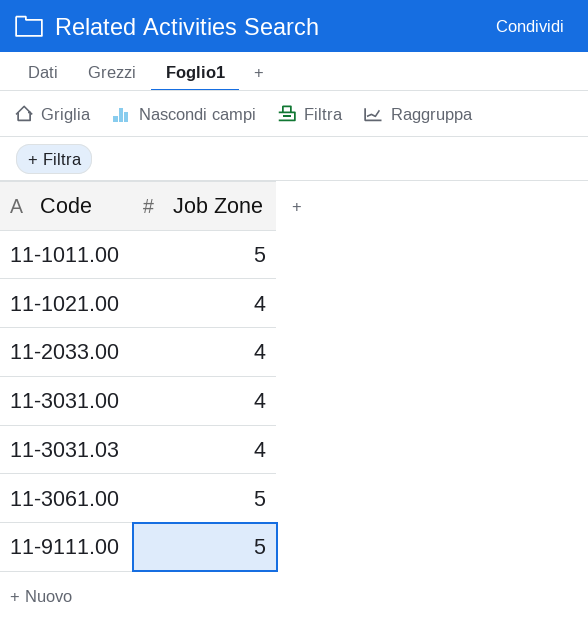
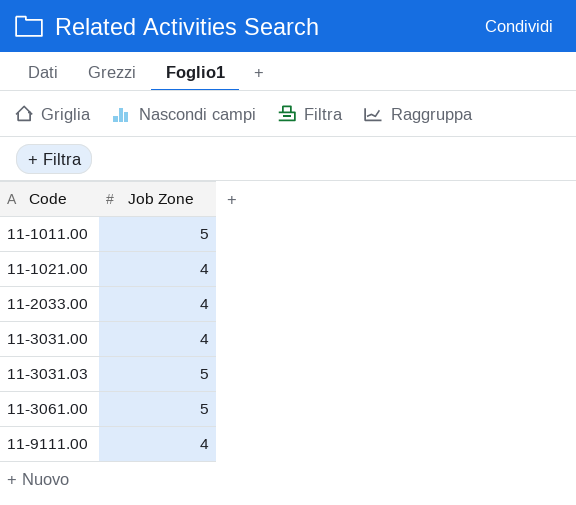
11-3031.03 | Job Zone: 4 -> 5
11-9111.00 | Job Zone: 5 -> 4

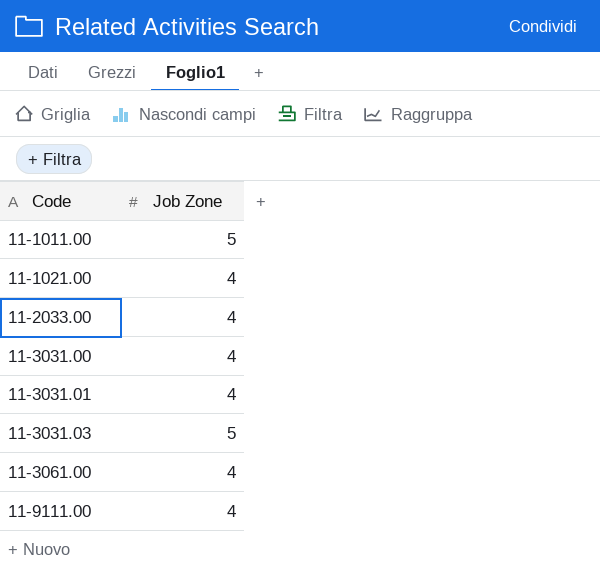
row 11-3031.01: none -> 4
11-3061.00 | Job Zone: 5 -> 4

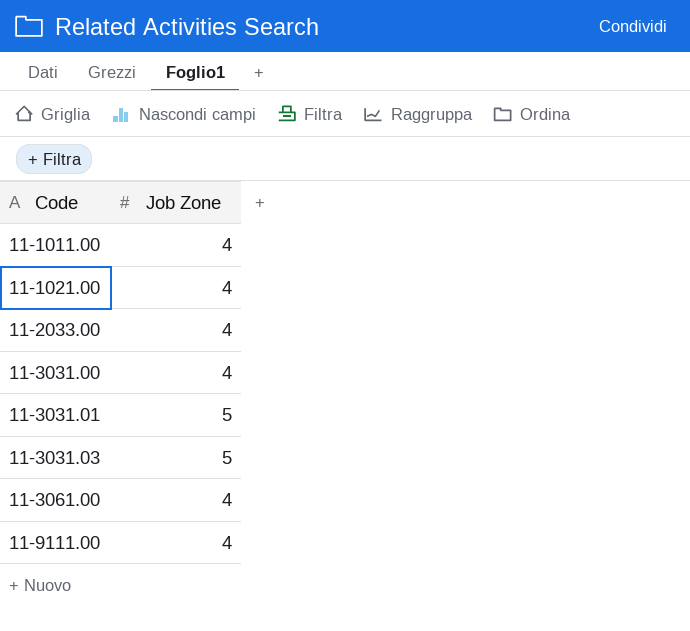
11-1011.00 | Job Zone: 5 -> 4
11-3031.01 | Job Zone: 4 -> 5

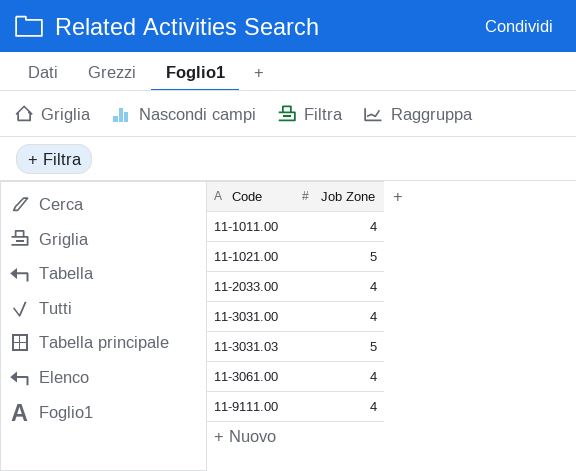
row 11-3031.01: 5 -> none
11-1021.00 | Job Zone: 4 -> 5

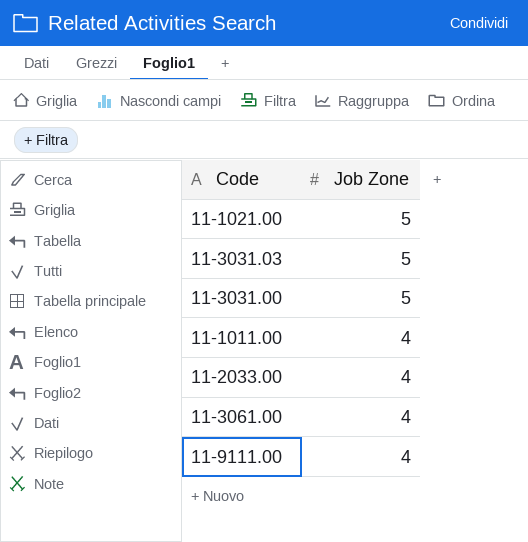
row order: Code ascending -> Job Zone descending
11-3031.00 | Job Zone: 4 -> 5

